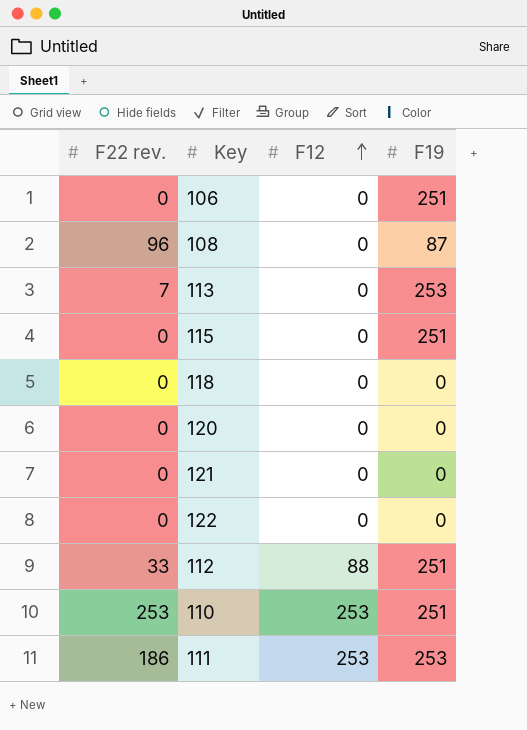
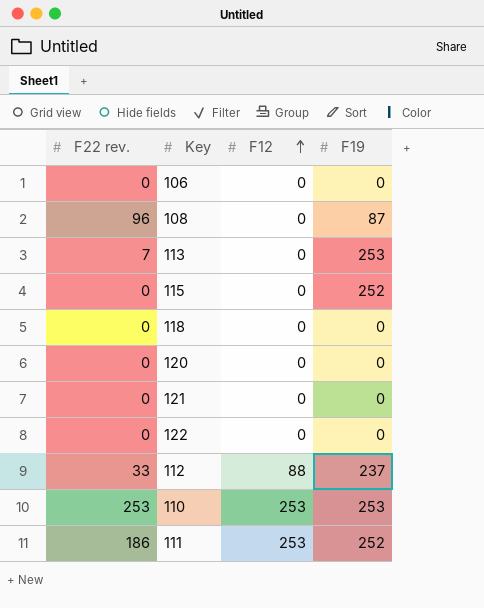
106 | F19: 251 -> 0
115 | F19: 251 -> 252
112 | F19: 251 -> 237
110 | F19: 251 -> 253
111 | F19: 253 -> 252

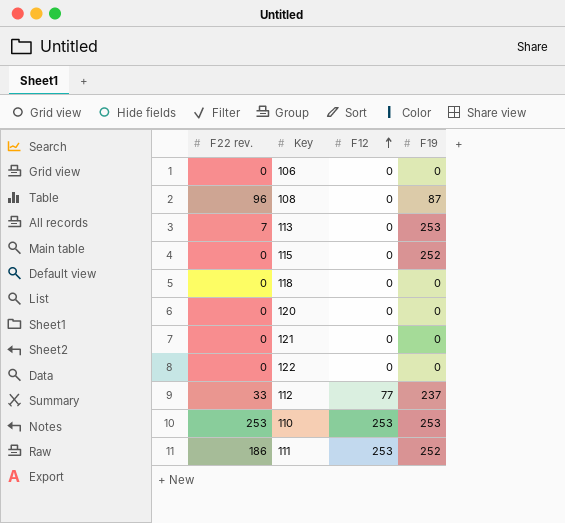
112 | F12: 88 -> 77

